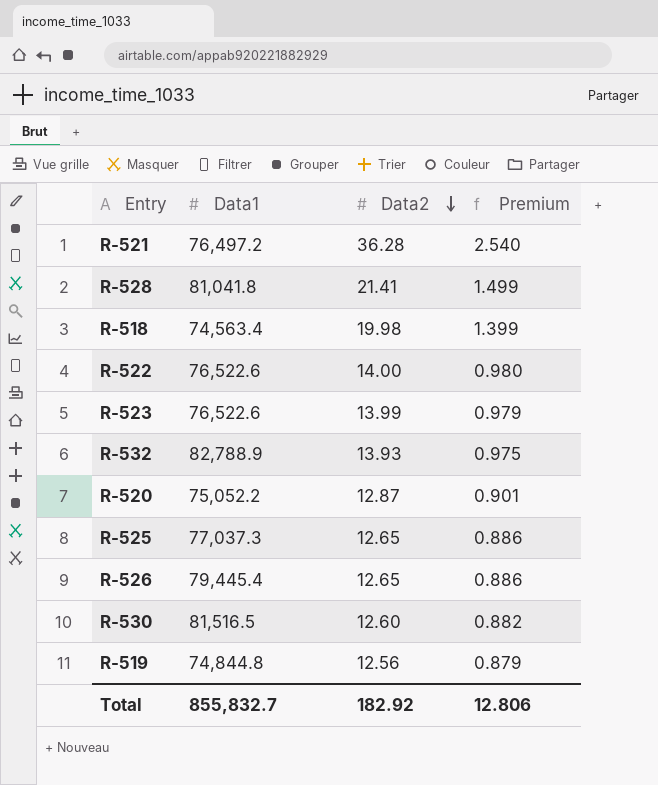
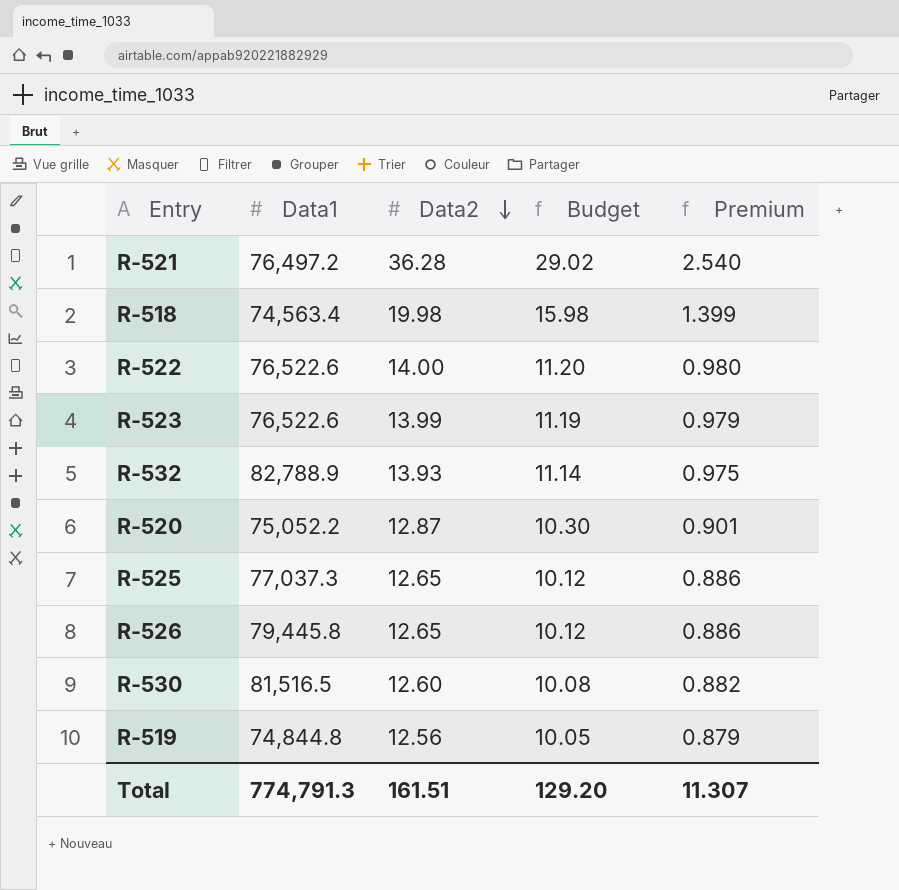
column Budget | formula: none -> [Data2] * 0.8
row R-528: 81,041.8 | 21.41 | 1.499 -> none
R-526 | Data1: 79,445.4 -> 79,445.8
Total | Data1: 855,832.7 -> 774,791.3
Total | Data2: 182.92 -> 161.51
Total | Premium: 12.806 -> 11.307

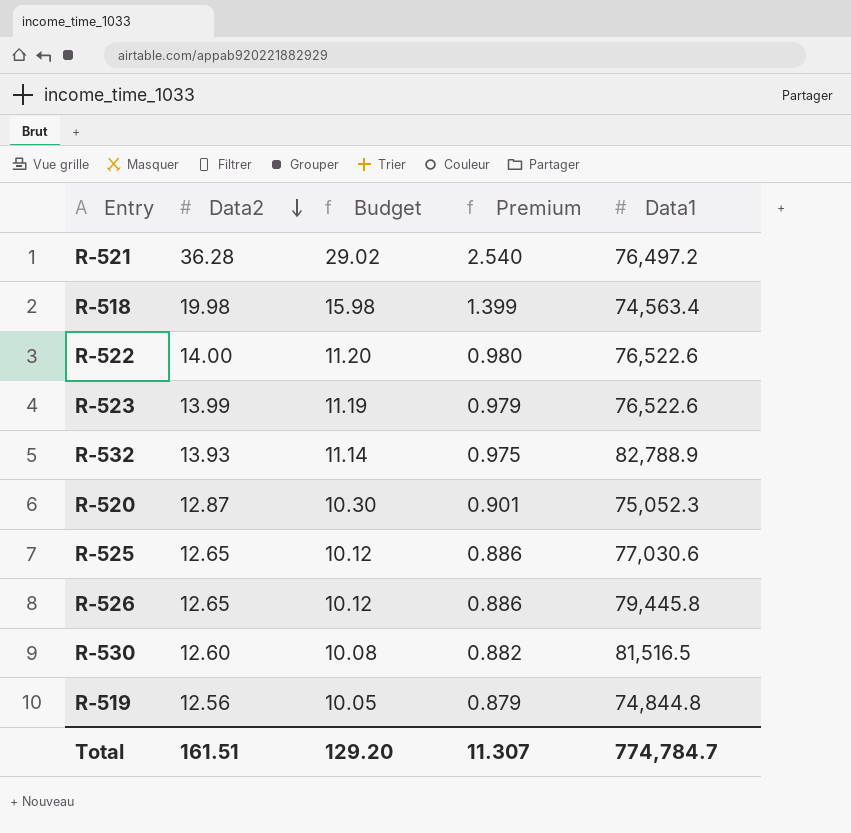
column Data1 | position: 2 -> 5
R-520 | Data1: 75,052.2 -> 75,052.3
R-525 | Data1: 77,037.3 -> 77,030.6
Total | Data1: 774,791.3 -> 774,784.7

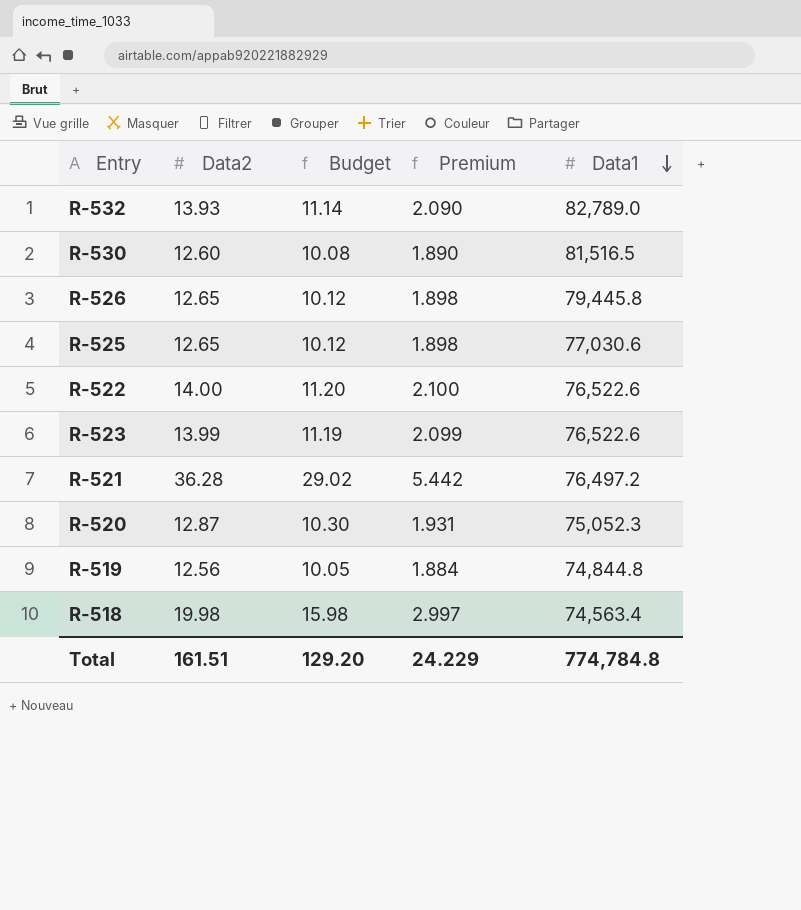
row order: Data2 descending -> Data1 descending
column Premium | formula: [Data2] * 0.07 -> [Data2] * 0.15
R-532 | Data1: 82,788.9 -> 82,789.0
Total | Premium: 11.307 -> 24.229
Total | Data1: 774,784.7 -> 774,784.8

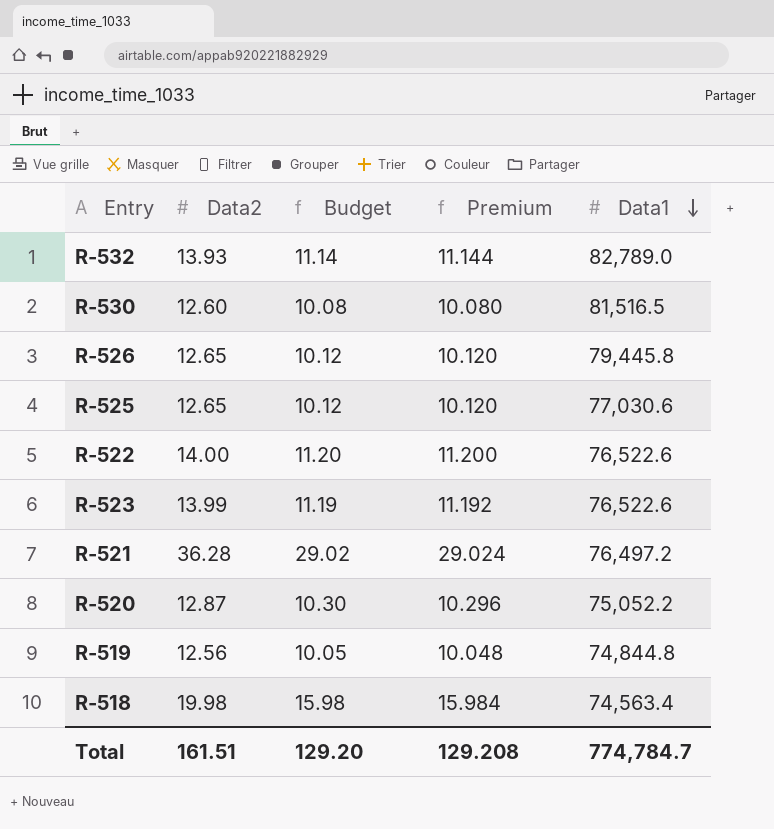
column Premium | formula: [Data2] * 0.15 -> [Data2] * 0.8
R-520 | Data1: 75,052.3 -> 75,052.2
Total | Premium: 24.229 -> 129.208
Total | Data1: 774,784.8 -> 774,784.7

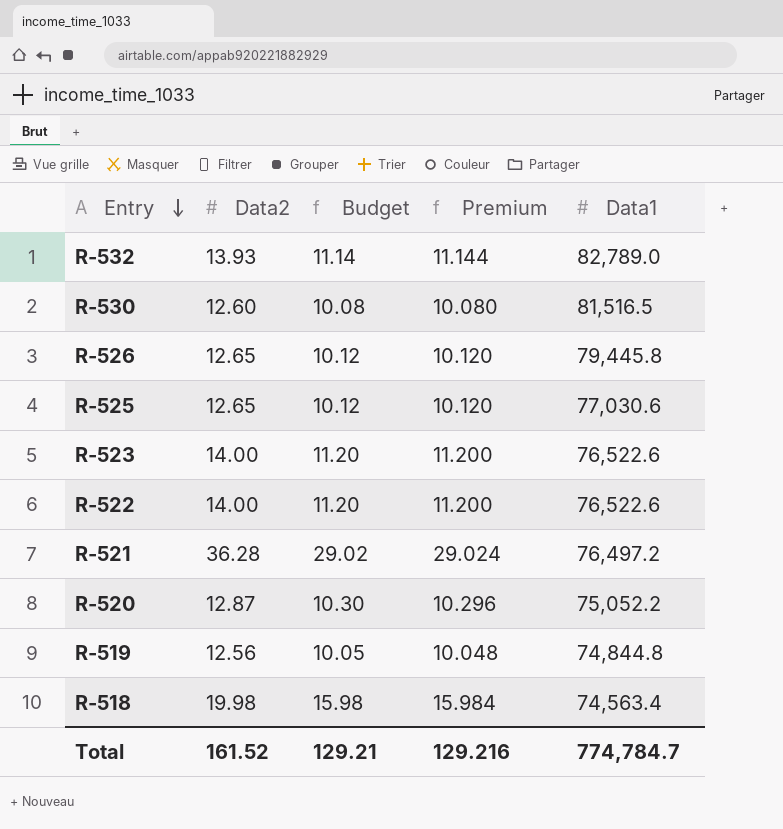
row order: Data1 descending -> Entry descending
R-523 | Data2: 13.99 -> 14.00
R-523 | Budget: 11.19 -> 11.20
R-523 | Premium: 11.192 -> 11.200
Total | Data2: 161.51 -> 161.52
Total | Budget: 129.20 -> 129.21
Total | Premium: 129.208 -> 129.216

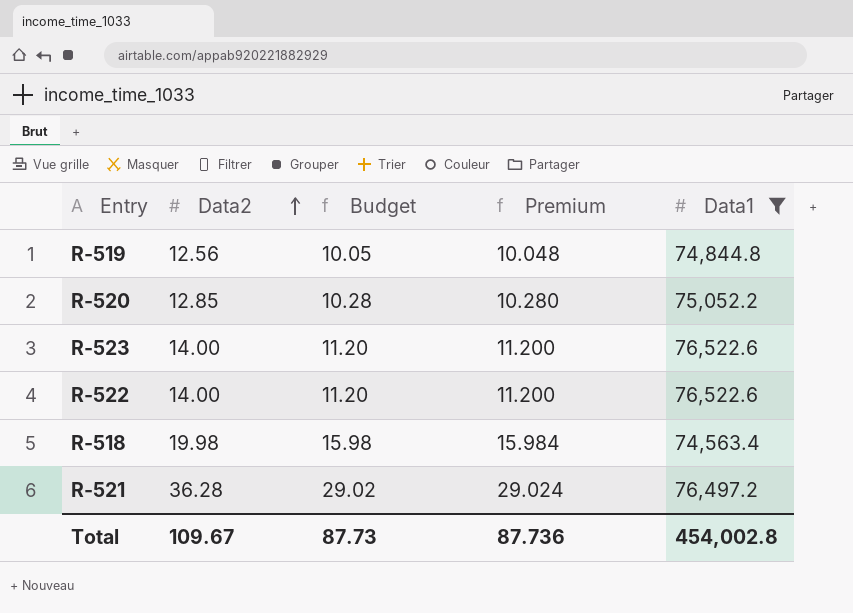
filter: none -> Data1 <= 76,522.6
row order: Entry descending -> Data2 ascending
R-520 | Data2: 12.87 -> 12.85
R-520 | Budget: 10.30 -> 10.28
R-520 | Premium: 10.296 -> 10.280
Total | Data2: 161.52 -> 109.67
Total | Budget: 129.21 -> 87.73
Total | Premium: 129.216 -> 87.736
Total | Data1: 774,784.7 -> 454,002.8

